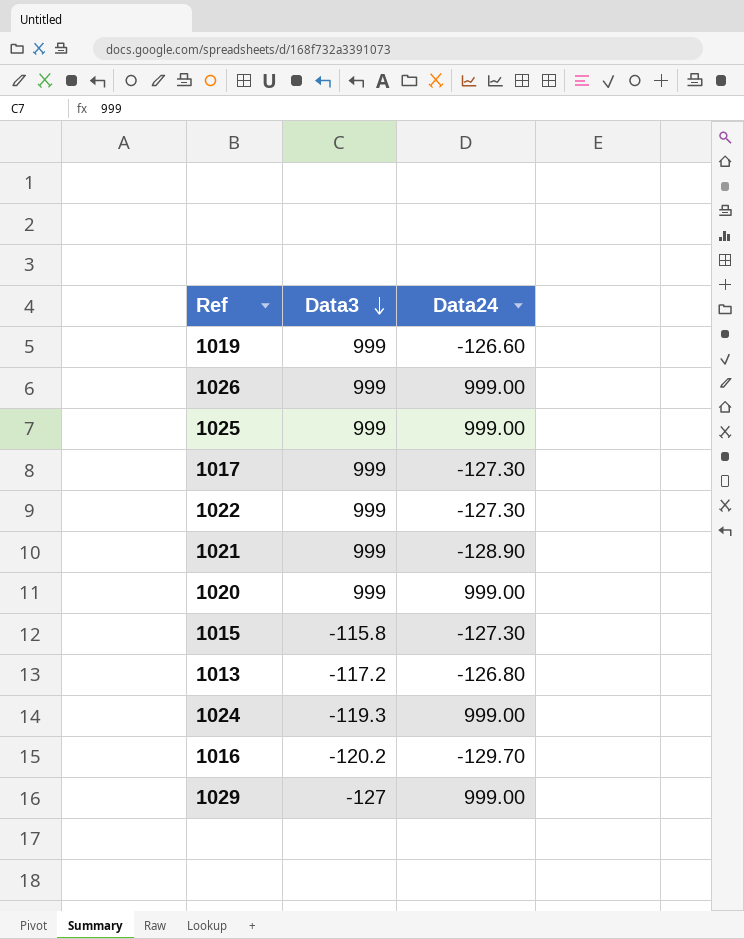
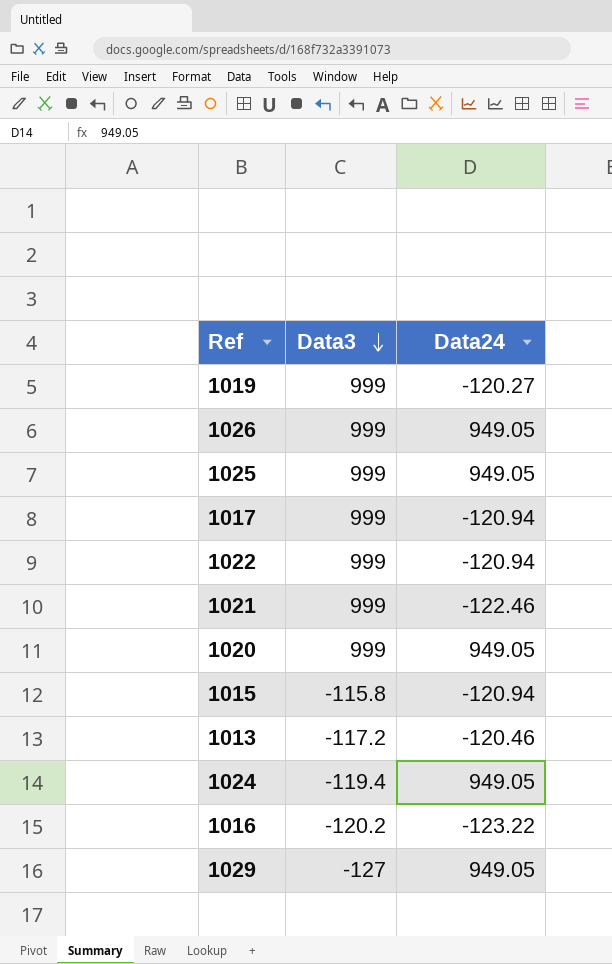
1019 | Data24: -126.60 -> -120.27
1026 | Data24: 999.00 -> 949.05
1025 | Data24: 999.00 -> 949.05
1017 | Data24: -127.30 -> -120.94
1022 | Data24: -127.30 -> -120.94
1021 | Data24: -128.90 -> -122.46
1020 | Data24: 999.00 -> 949.05
1015 | Data24: -127.30 -> -120.94
1013 | Data24: -126.80 -> -120.46
1024 | Data3: -119.3 -> -119.4
1024 | Data24: 999.00 -> 949.05
1016 | Data24: -129.70 -> -123.22
1029 | Data24: 999.00 -> 949.05

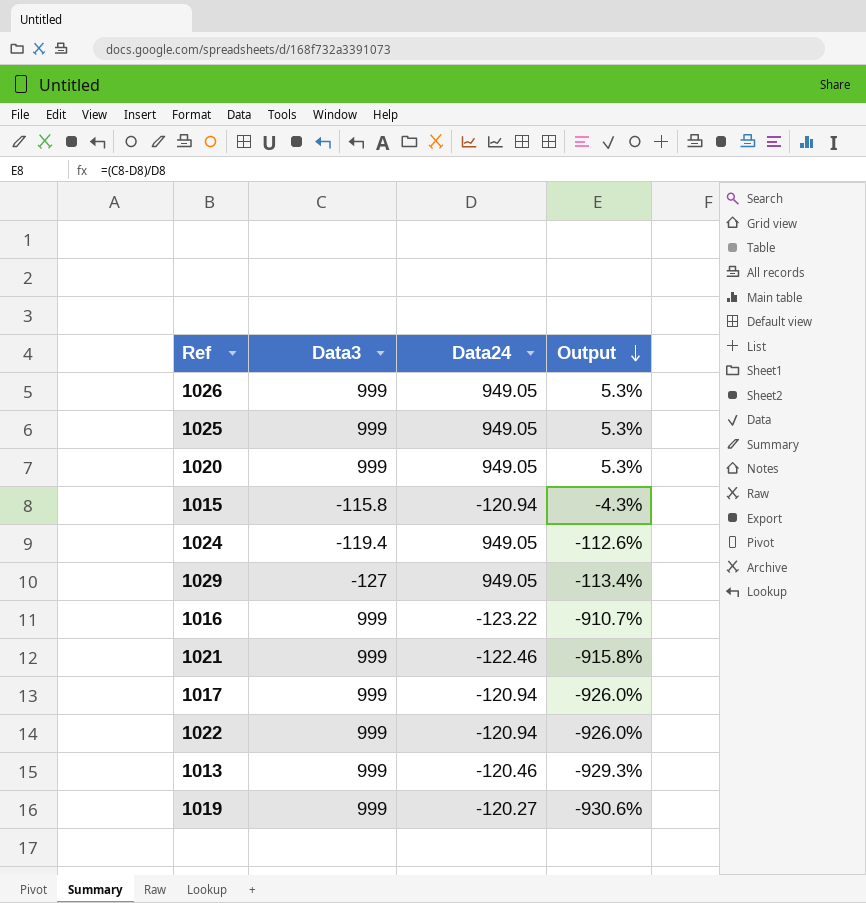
row order: Data3 descending -> Output descending
column Output | formula: none -> ([Data3] - [Data24]) / [Data24]
1016 | Data3: -120.2 -> 999
1013 | Data3: -117.2 -> 999

